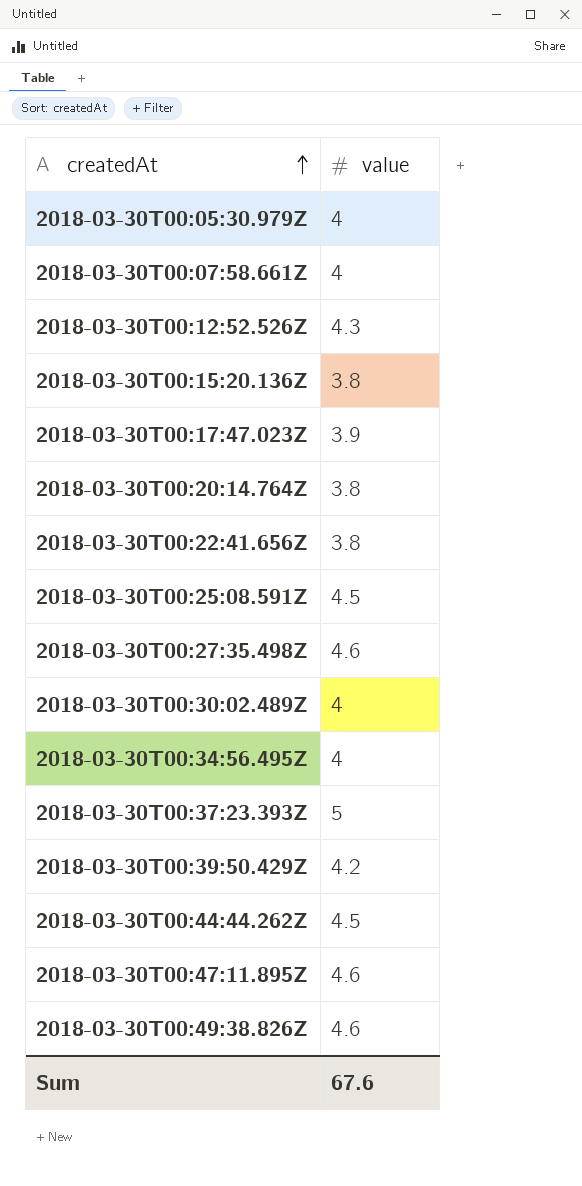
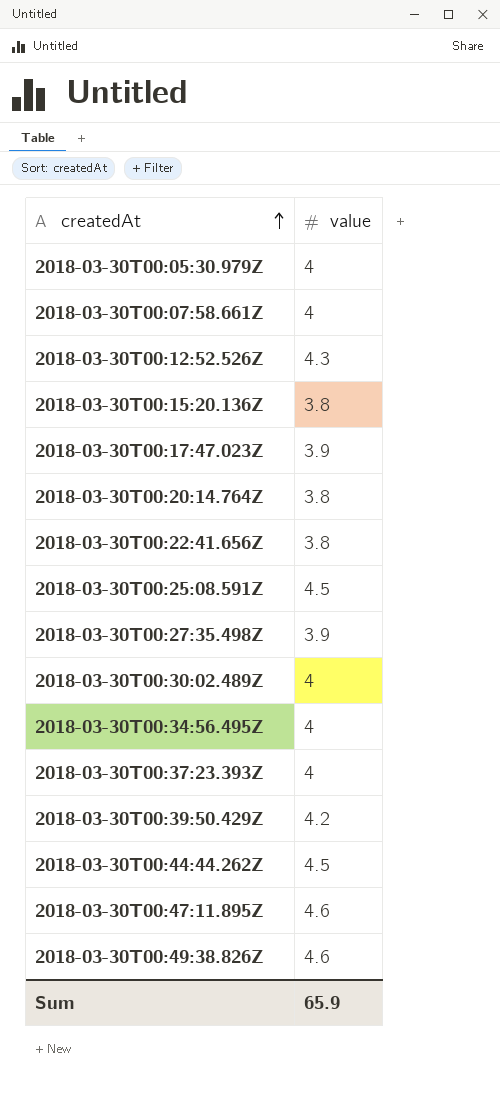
2018-03-30T00:27:35.498Z | value: 4.6 -> 3.9
2018-03-30T00:37:23.393Z | value: 5 -> 4
Sum | value: 67.6 -> 65.9

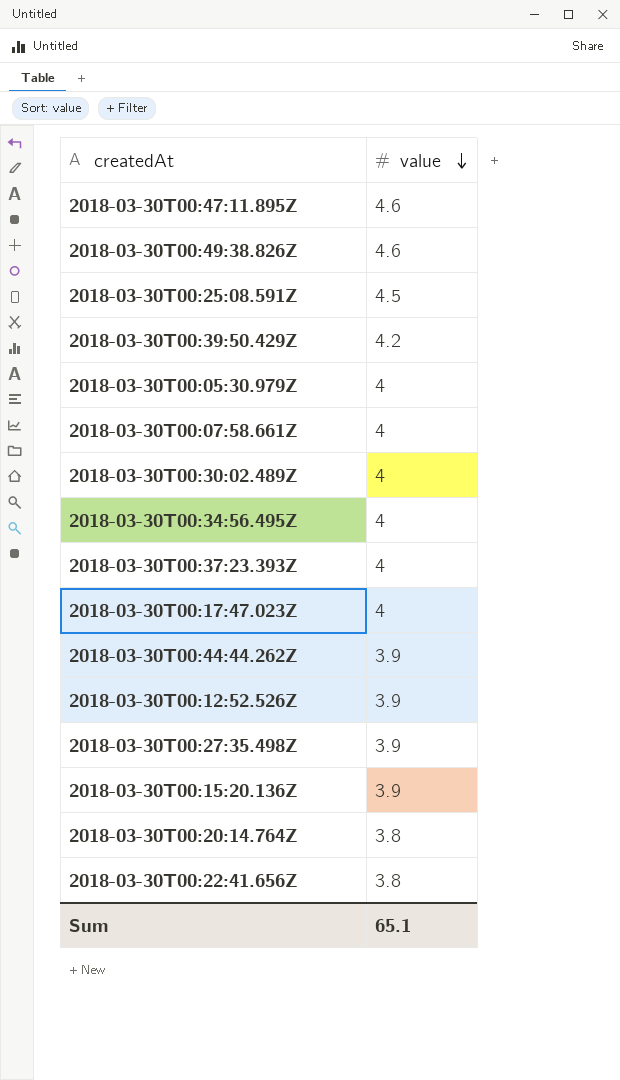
row order: createdAt ascending -> value descending
2018-03-30T00:17:47.023Z | value: 3.9 -> 4
2018-03-30T00:44:44.262Z | value: 4.5 -> 3.9
2018-03-30T00:12:52.526Z | value: 4.3 -> 3.9
2018-03-30T00:15:20.136Z | value: 3.8 -> 3.9
Sum | value: 65.9 -> 65.1

